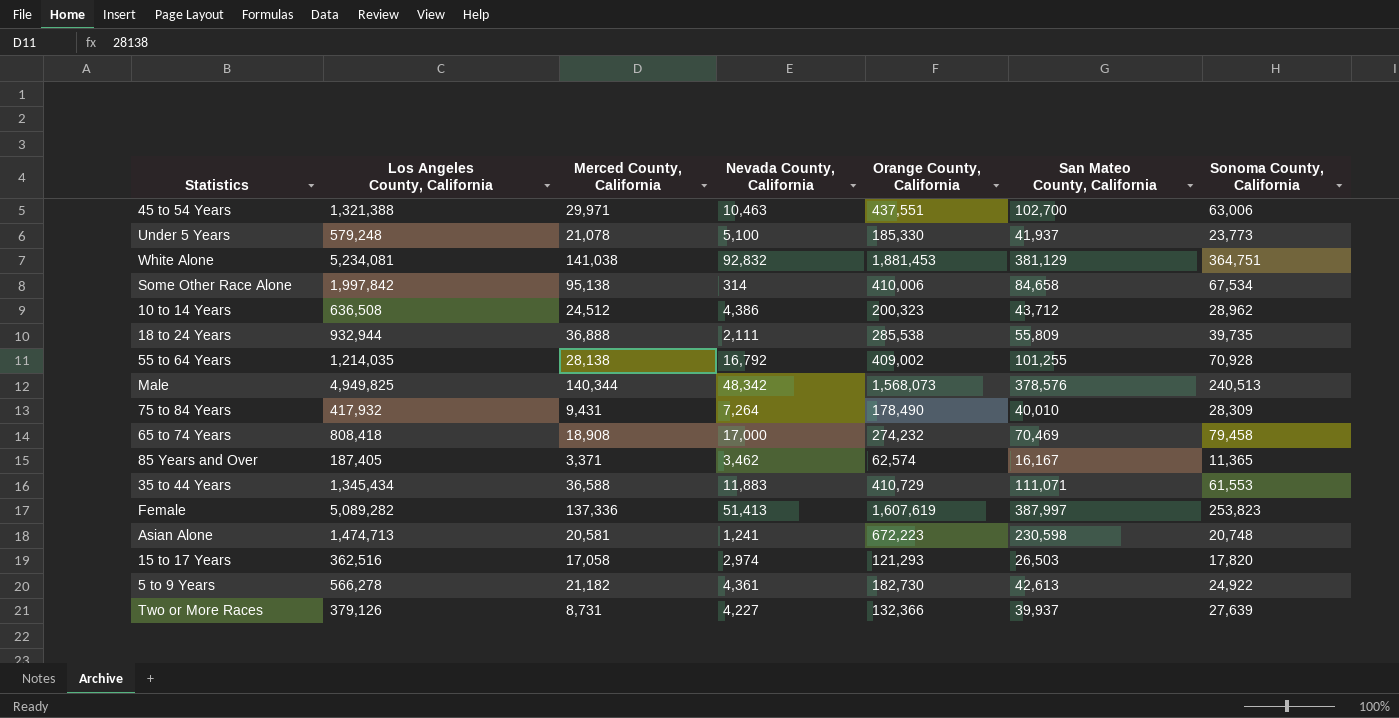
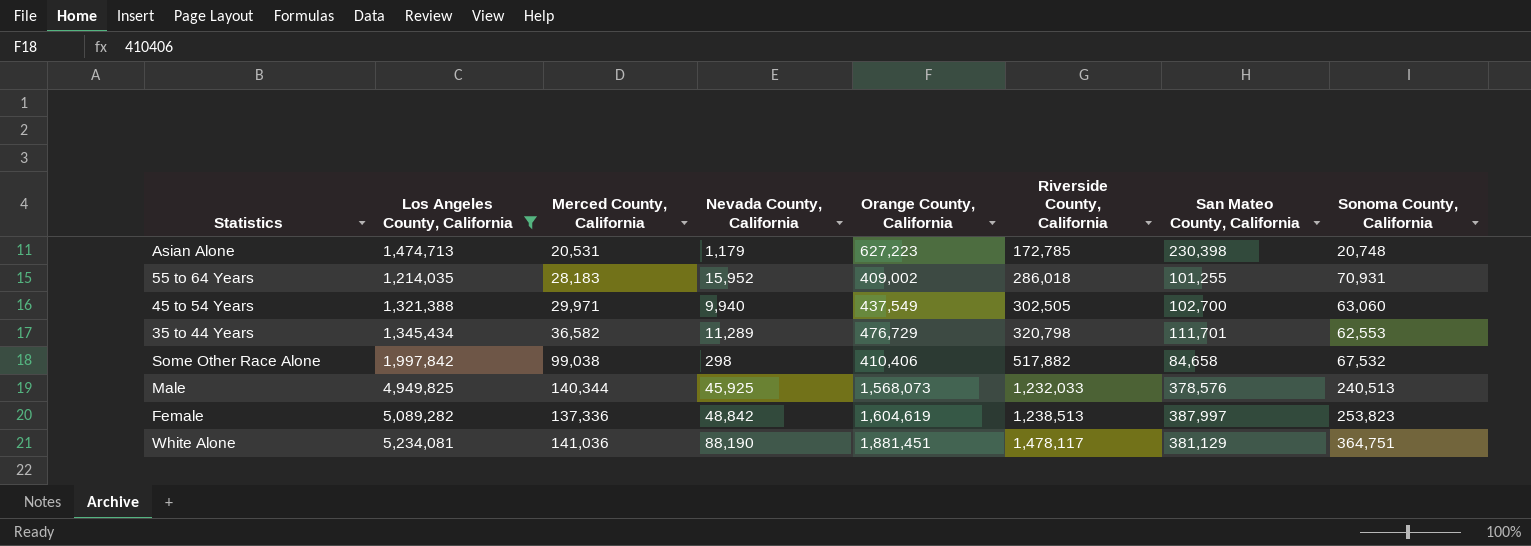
filter: none -> Los Angeles County, California >= 1,214,035
row order: none -> Riverside County, California ascending
column Riverside County, California | position: none -> 6
Asian Alone | Merced County, California: 20,581 -> 20,531
Asian Alone | Nevada County, California: 1,241 -> 1,179
Asian Alone | Orange County, California: 672,223 -> 627,223
Asian Alone | San Mateo County, California: 230,598 -> 230,398
55 to 64 Years | Merced County, California: 28,138 -> 28,183
55 to 64 Years | Nevada County, California: 16,792 -> 15,952
55 to 64 Years | Sonoma County, California: 70,928 -> 70,931
45 to 54 Years | Nevada County, California: 10,463 -> 9,940
45 to 54 Years | Orange County, California: 437,551 -> 437,549
45 to 54 Years | Sonoma County, California: 63,006 -> 63,060
35 to 44 Years | Merced County, California: 36,588 -> 36,582
35 to 44 Years | Nevada County, California: 11,883 -> 11,289
35 to 44 Years | Orange County, California: 410,729 -> 476,729
35 to 44 Years | San Mateo County, California: 111,071 -> 111,701
35 to 44 Years | Sonoma County, California: 61,553 -> 62,553
Some Other Race Alone | Merced County, California: 95,138 -> 99,038
Some Other Race Alone | Nevada County, California: 314 -> 298
Some Other Race Alone | Orange County, California: 410,006 -> 410,406
Some Other Race Alone | Sonoma County, California: 67,534 -> 67,532
Male | Nevada County, California: 48,342 -> 45,925
Female | Nevada County, California: 51,413 -> 48,842
Female | Orange County, California: 1,607,619 -> 1,604,619
White Alone | Merced County, California: 141,038 -> 141,036
White Alone | Nevada County, California: 92,832 -> 88,190
White Alone | Orange County, California: 1,881,453 -> 1,881,451

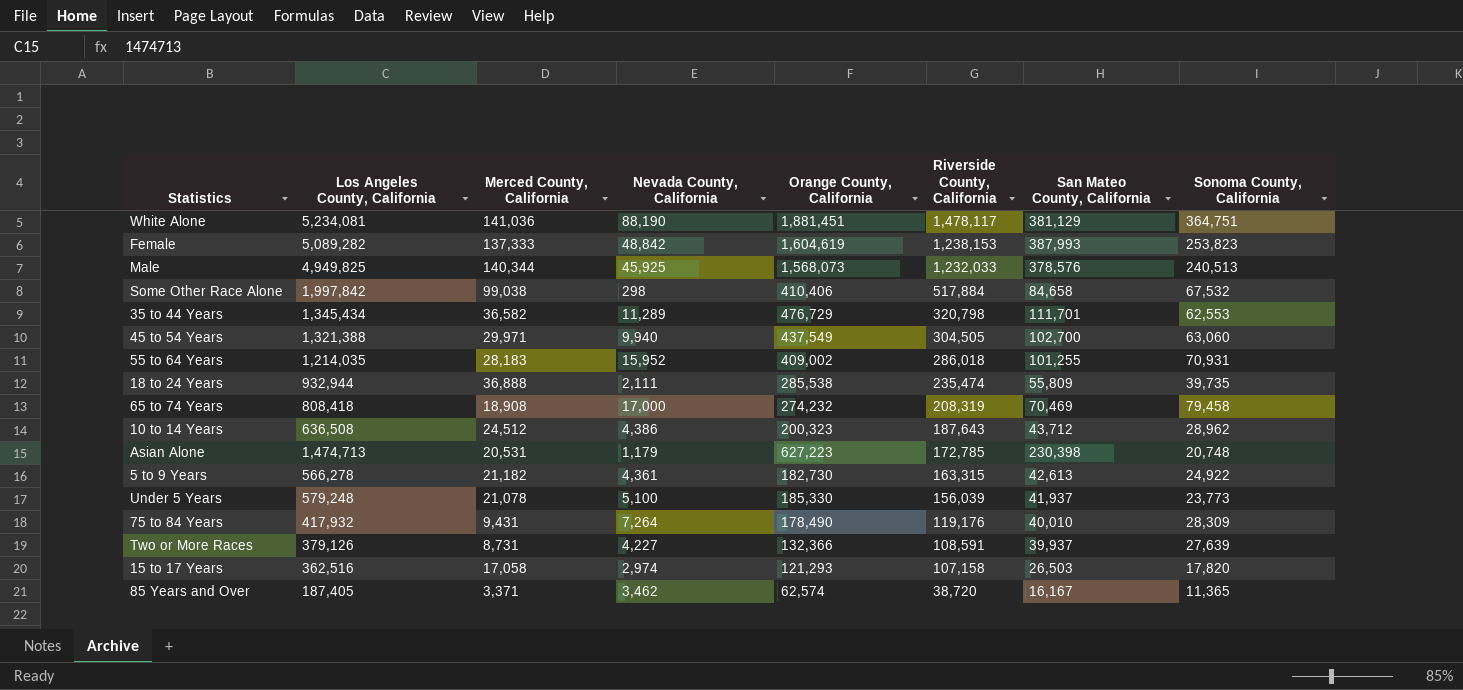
filter: Los Angeles County, California >= 1,214,035 -> none
row order: Riverside County, California ascending -> Riverside County, California descending
Female | Merced County, California: 137,336 -> 137,333
Female | Riverside County, California: 1,238,513 -> 1,238,153
Female | San Mateo County, California: 387,997 -> 387,993
Some Other Race Alone | Riverside County, California: 517,882 -> 517,884
45 to 54 Years | Riverside County, California: 302,505 -> 304,505

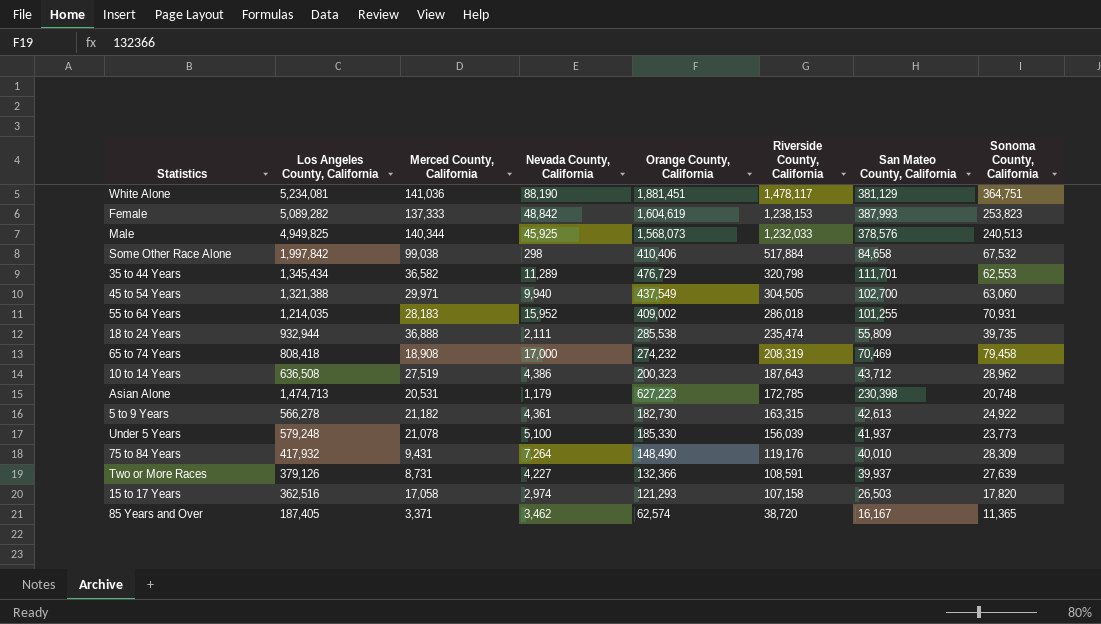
10 to 14 Years | Merced County, California: 24,512 -> 27,519
75 to 84 Years | Orange County, California: 178,490 -> 148,490

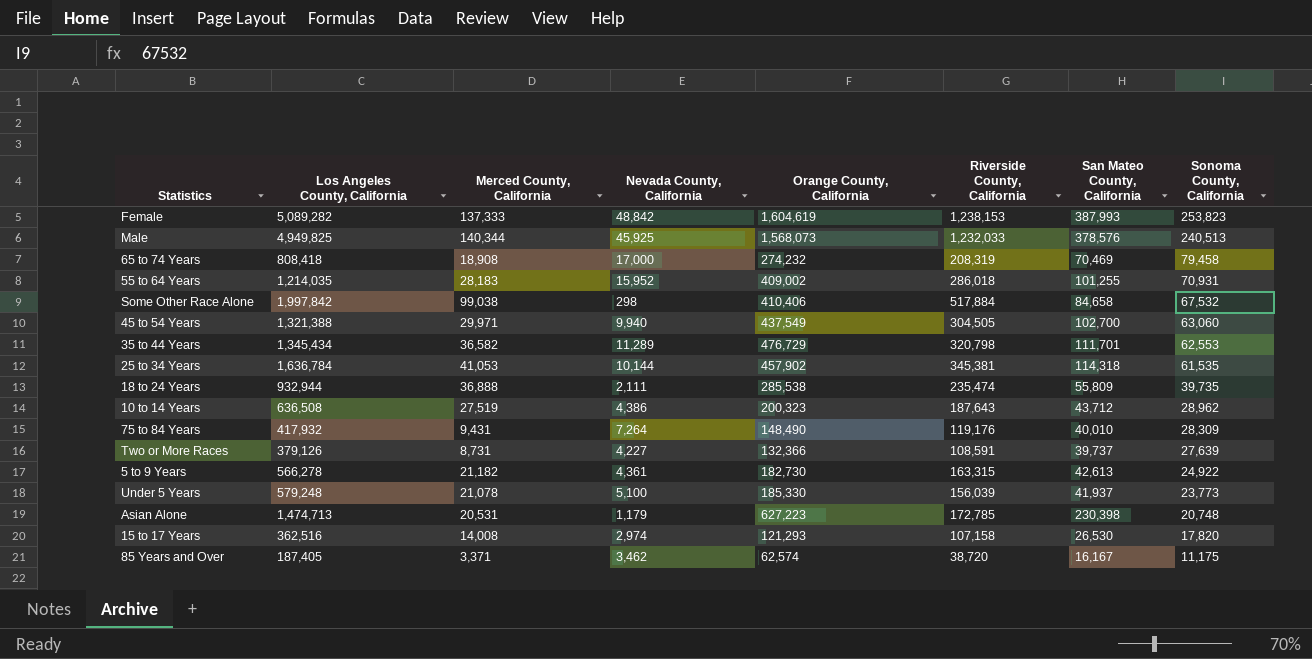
row order: Riverside County, California descending -> Sonoma County, California descending
row White Alone: 5,234,081 | 141,036 | 88,190 | 1,881,451 | 1,478,117 | 381,129 | 364,751 -> none
row 25 to 34 Years: none -> 1,636,784 | 41,053 | 10,144 | 457,902 | 345,381 | 114,318 | 61,535
Two or More Races | San Mateo County, California: 39,937 -> 39,737
15 to 17 Years | Merced County, California: 17,058 -> 14,008
15 to 17 Years | San Mateo County, California: 26,503 -> 26,530
85 Years and Over | Sonoma County, California: 11,365 -> 11,175

